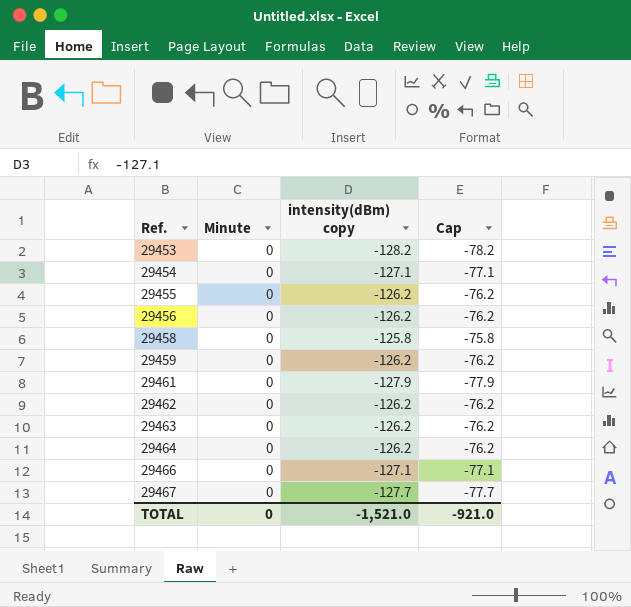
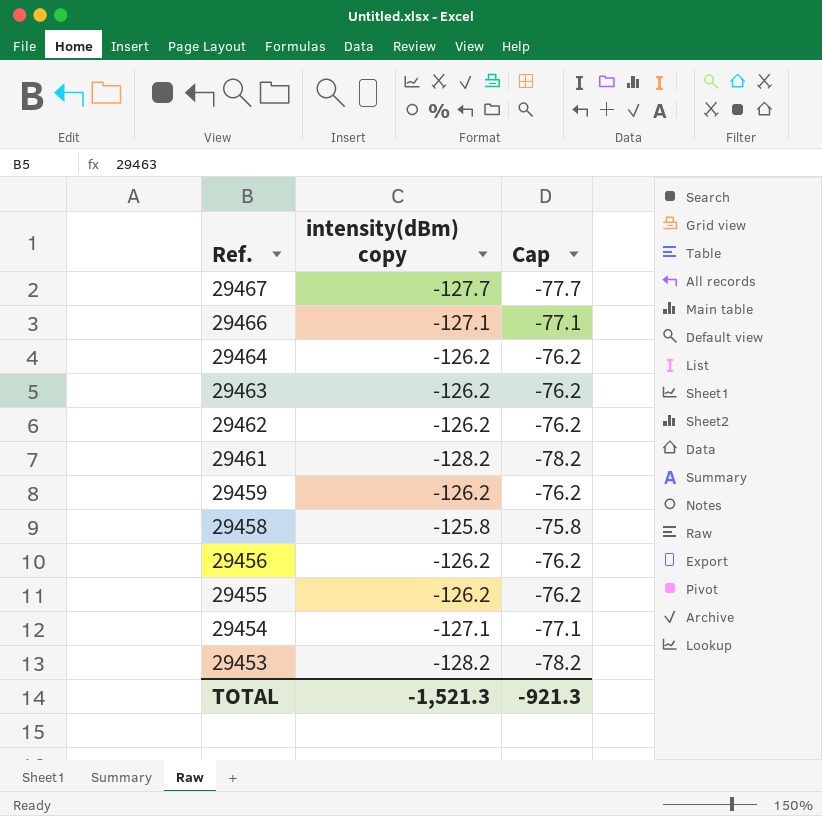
row order: Ref. ascending -> Ref. descending
column Minute | position: 2 -> none
29461 | intensity(dBm) copy: -127.9 -> -128.2
29461 | Cap: -77.9 -> -78.2
TOTAL | intensity(dBm) copy: -1,521.0 -> -1,521.3
TOTAL | Cap: -921.0 -> -921.3

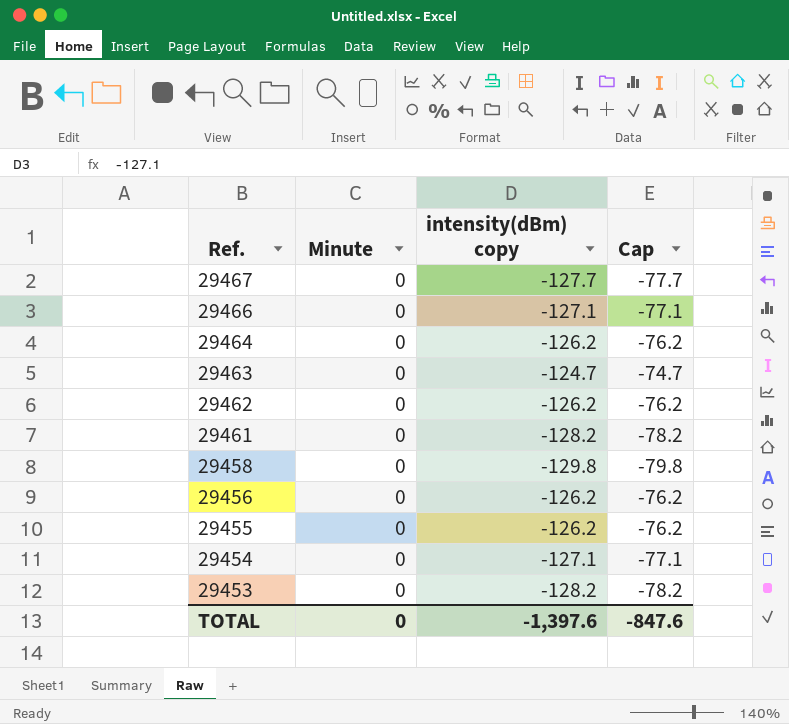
column Minute | position: none -> 2
row 29459: -126.2 | -76.2 -> none
29463 | intensity(dBm) copy: -126.2 -> -124.7
29463 | Cap: -76.2 -> -74.7
29458 | intensity(dBm) copy: -125.8 -> -129.8
29458 | Cap: -75.8 -> -79.8
TOTAL | intensity(dBm) copy: -1,521.3 -> -1,397.6
TOTAL | Cap: -921.3 -> -847.6

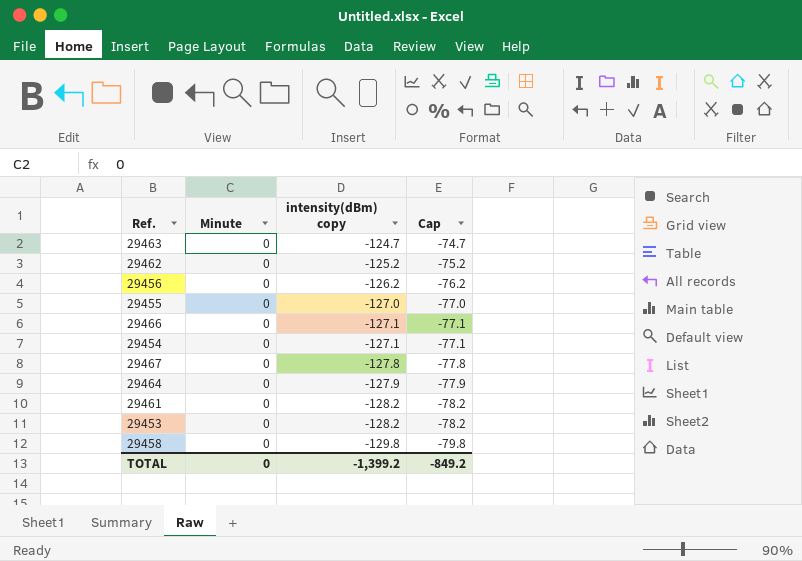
row order: Ref. descending -> intensity(dBm) copy descending
29462 | intensity(dBm) copy: -126.2 -> -125.2
29462 | Cap: -76.2 -> -75.2
29455 | intensity(dBm) copy: -126.2 -> -127.0
29455 | Cap: -76.2 -> -77.0
29467 | intensity(dBm) copy: -127.7 -> -127.8
29467 | Cap: -77.7 -> -77.8
29464 | intensity(dBm) copy: -126.2 -> -127.9
29464 | Cap: -76.2 -> -77.9
TOTAL | intensity(dBm) copy: -1,397.6 -> -1,399.2
TOTAL | Cap: -847.6 -> -849.2

